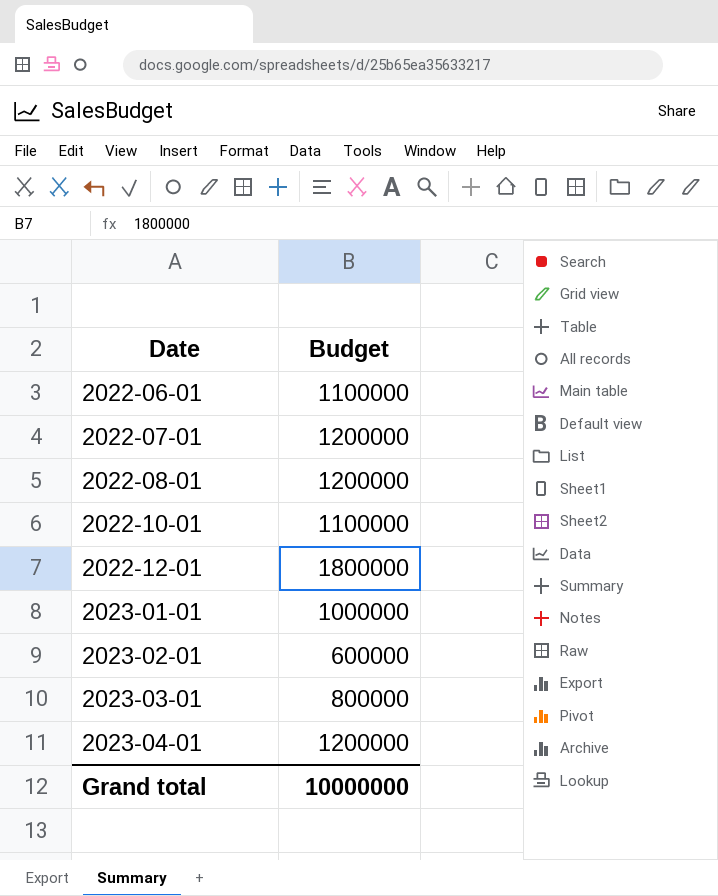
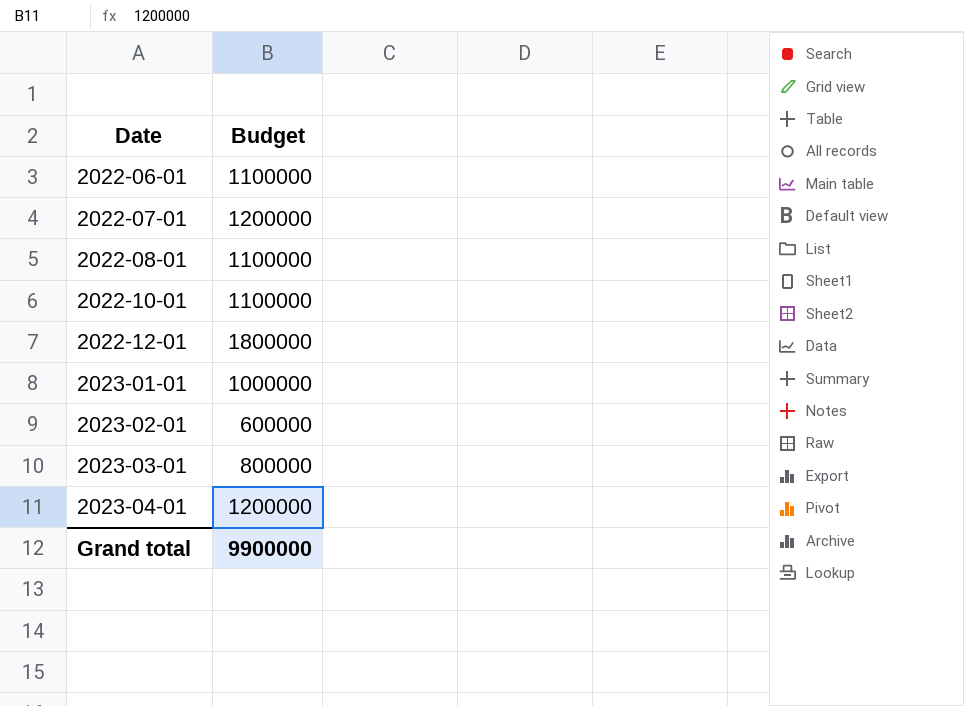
2022-08-01 | Budget: 1200000 -> 1100000
Grand total | Budget: 10000000 -> 9900000

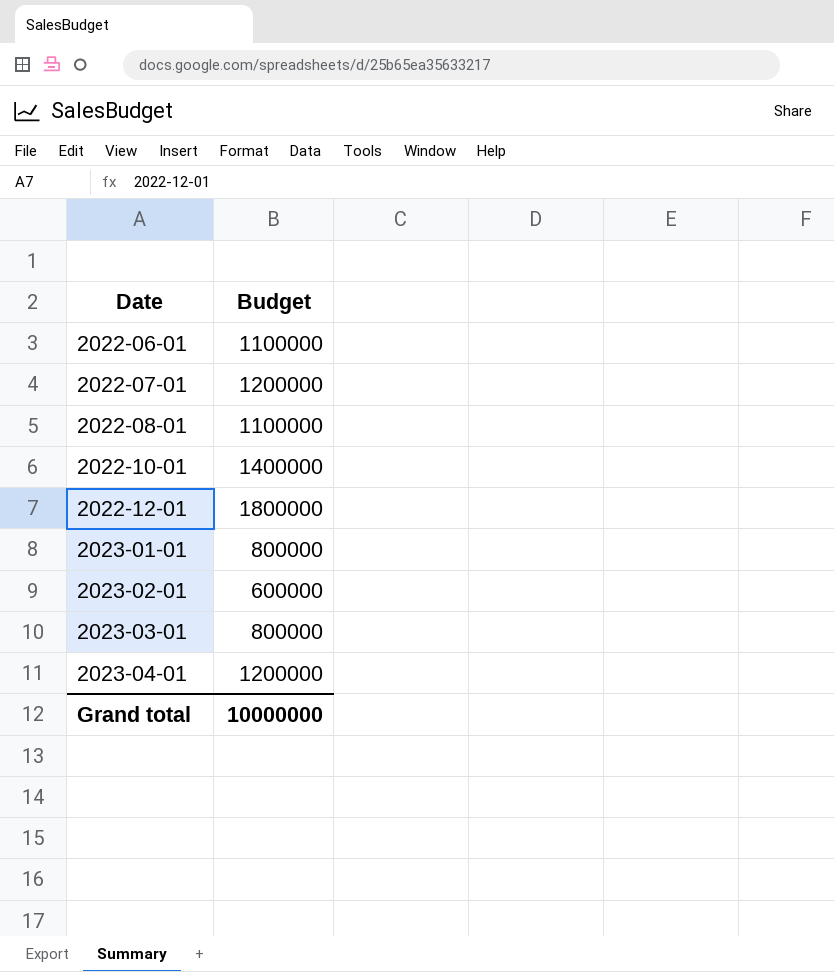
2022-10-01 | Budget: 1100000 -> 1400000
2023-01-01 | Budget: 1000000 -> 800000
Grand total | Budget: 9900000 -> 10000000

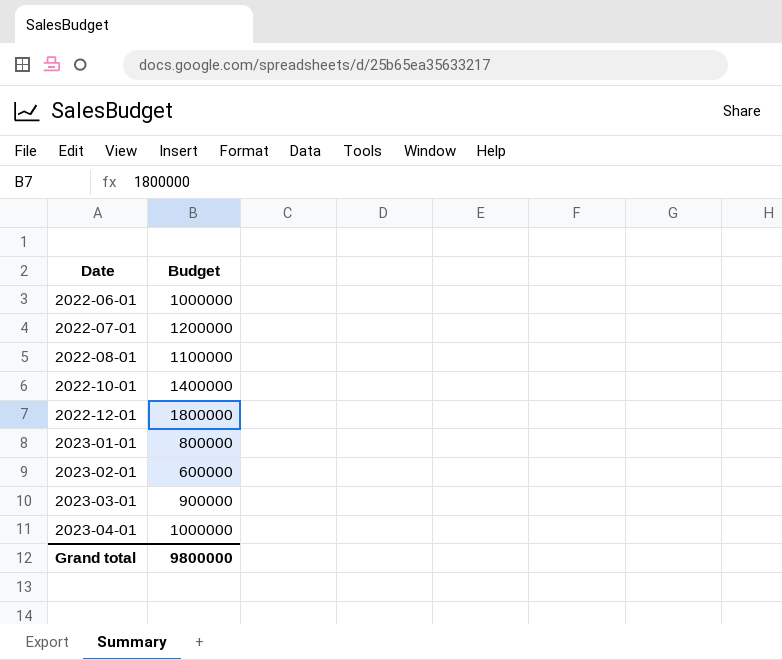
2022-06-01 | Budget: 1100000 -> 1000000
2023-03-01 | Budget: 800000 -> 900000
2023-04-01 | Budget: 1200000 -> 1000000
Grand total | Budget: 10000000 -> 9800000

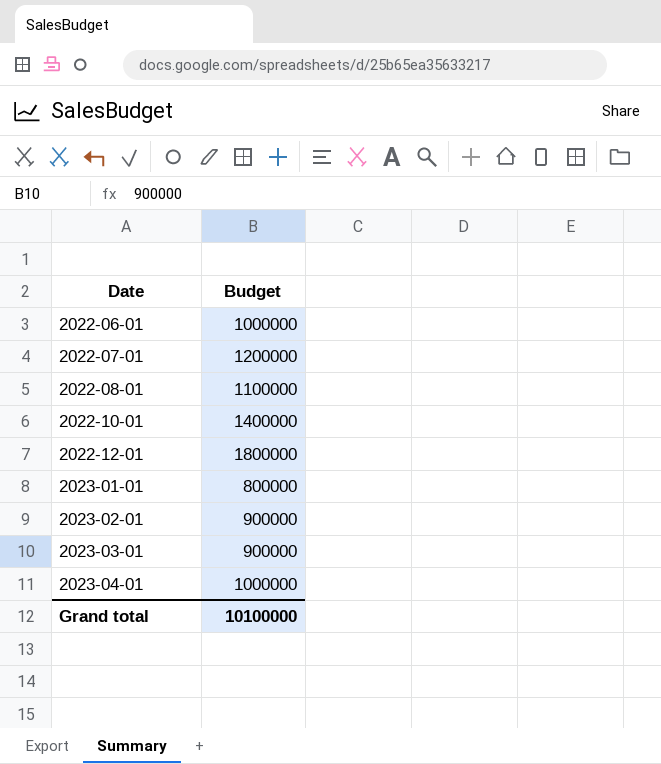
2023-02-01 | Budget: 600000 -> 900000
Grand total | Budget: 9800000 -> 10100000

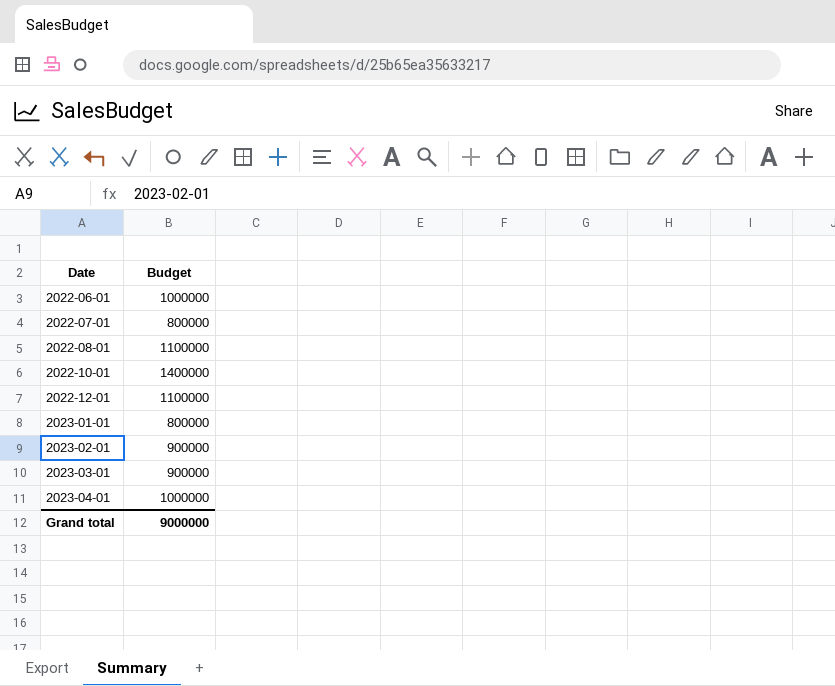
2022-07-01 | Budget: 1200000 -> 800000
2022-12-01 | Budget: 1800000 -> 1100000
Grand total | Budget: 10100000 -> 9000000

